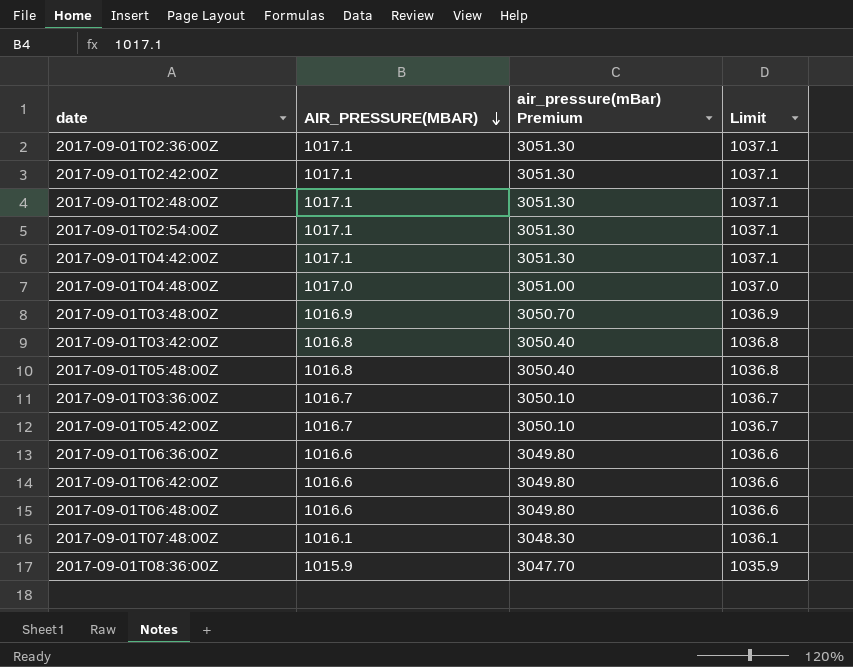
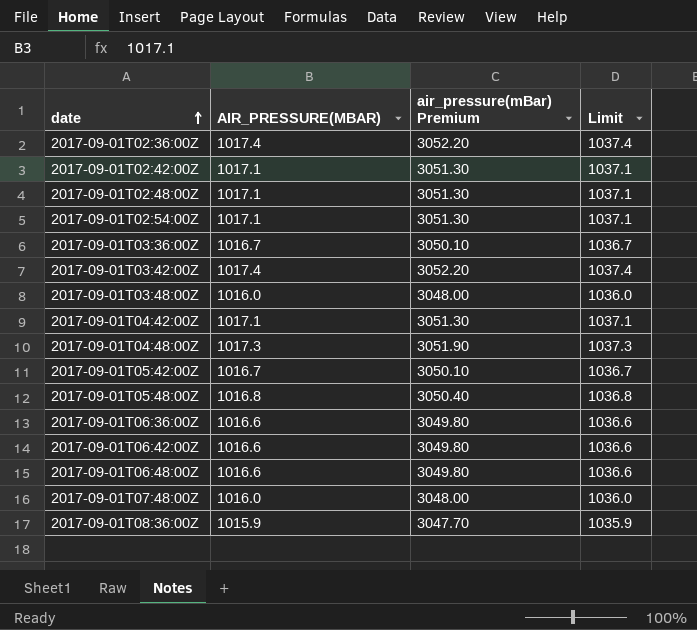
row order: AIR_PRESSURE(MBAR) descending -> date ascending
2017-09-01T02:36:00Z | AIR_PRESSURE(MBAR): 1017.1 -> 1017.4
2017-09-01T02:36:00Z | air_pressure(mBar) Premium: 3051.30 -> 3052.20
2017-09-01T02:36:00Z | Limit: 1037.1 -> 1037.4
2017-09-01T03:42:00Z | AIR_PRESSURE(MBAR): 1016.8 -> 1017.4
2017-09-01T03:42:00Z | air_pressure(mBar) Premium: 3050.40 -> 3052.20
2017-09-01T03:42:00Z | Limit: 1036.8 -> 1037.4
2017-09-01T03:48:00Z | AIR_PRESSURE(MBAR): 1016.9 -> 1016.0
2017-09-01T03:48:00Z | air_pressure(mBar) Premium: 3050.70 -> 3048.00
2017-09-01T03:48:00Z | Limit: 1036.9 -> 1036.0
2017-09-01T04:48:00Z | AIR_PRESSURE(MBAR): 1017.0 -> 1017.3
2017-09-01T04:48:00Z | air_pressure(mBar) Premium: 3051.00 -> 3051.90
2017-09-01T04:48:00Z | Limit: 1037.0 -> 1037.3
2017-09-01T07:48:00Z | AIR_PRESSURE(MBAR): 1016.1 -> 1016.0
2017-09-01T07:48:00Z | air_pressure(mBar) Premium: 3048.30 -> 3048.00
2017-09-01T07:48:00Z | Limit: 1036.1 -> 1036.0

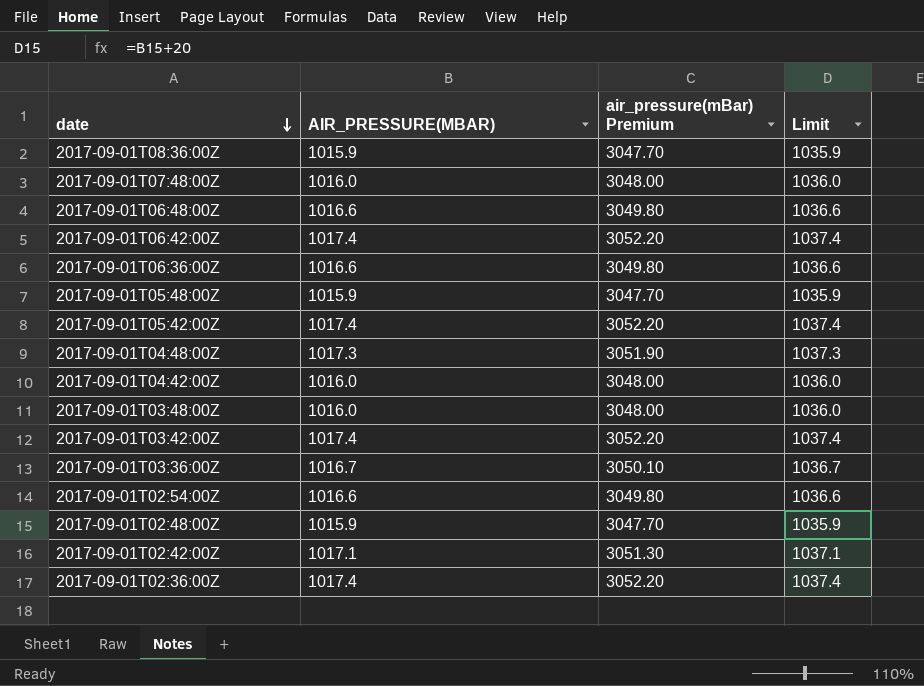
row order: date ascending -> date descending
2017-09-01T06:42:00Z | AIR_PRESSURE(MBAR): 1016.6 -> 1017.4
2017-09-01T06:42:00Z | air_pressure(mBar) Premium: 3049.80 -> 3052.20
2017-09-01T06:42:00Z | Limit: 1036.6 -> 1037.4
2017-09-01T05:48:00Z | AIR_PRESSURE(MBAR): 1016.8 -> 1015.9
2017-09-01T05:48:00Z | air_pressure(mBar) Premium: 3050.40 -> 3047.70
2017-09-01T05:48:00Z | Limit: 1036.8 -> 1035.9
2017-09-01T05:42:00Z | AIR_PRESSURE(MBAR): 1016.7 -> 1017.4
2017-09-01T05:42:00Z | air_pressure(mBar) Premium: 3050.10 -> 3052.20
2017-09-01T05:42:00Z | Limit: 1036.7 -> 1037.4
2017-09-01T04:42:00Z | AIR_PRESSURE(MBAR): 1017.1 -> 1016.0
2017-09-01T04:42:00Z | air_pressure(mBar) Premium: 3051.30 -> 3048.00
2017-09-01T04:42:00Z | Limit: 1037.1 -> 1036.0
2017-09-01T02:54:00Z | AIR_PRESSURE(MBAR): 1017.1 -> 1016.6
2017-09-01T02:54:00Z | air_pressure(mBar) Premium: 3051.30 -> 3049.80
2017-09-01T02:54:00Z | Limit: 1037.1 -> 1036.6
2017-09-01T02:48:00Z | AIR_PRESSURE(MBAR): 1017.1 -> 1015.9
2017-09-01T02:48:00Z | air_pressure(mBar) Premium: 3051.30 -> 3047.70
2017-09-01T02:48:00Z | Limit: 1037.1 -> 1035.9

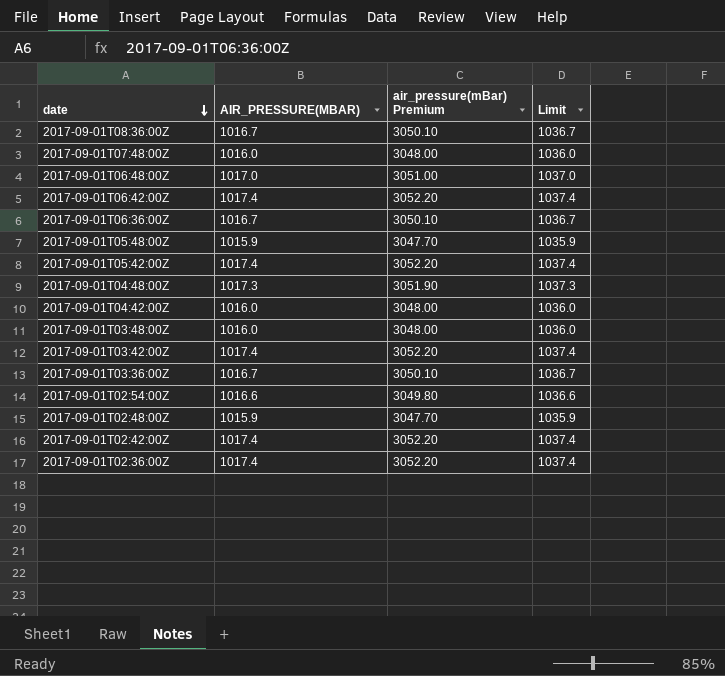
2017-09-01T08:36:00Z | AIR_PRESSURE(MBAR): 1015.9 -> 1016.7
2017-09-01T08:36:00Z | air_pressure(mBar) Premium: 3047.70 -> 3050.10
2017-09-01T08:36:00Z | Limit: 1035.9 -> 1036.7
2017-09-01T06:48:00Z | AIR_PRESSURE(MBAR): 1016.6 -> 1017.0
2017-09-01T06:48:00Z | air_pressure(mBar) Premium: 3049.80 -> 3051.00
2017-09-01T06:48:00Z | Limit: 1036.6 -> 1037.0
2017-09-01T06:36:00Z | AIR_PRESSURE(MBAR): 1016.6 -> 1016.7
2017-09-01T06:36:00Z | air_pressure(mBar) Premium: 3049.80 -> 3050.10
2017-09-01T06:36:00Z | Limit: 1036.6 -> 1036.7
2017-09-01T02:42:00Z | AIR_PRESSURE(MBAR): 1017.1 -> 1017.4
2017-09-01T02:42:00Z | air_pressure(mBar) Premium: 3051.30 -> 3052.20
2017-09-01T02:42:00Z | Limit: 1037.1 -> 1037.4

